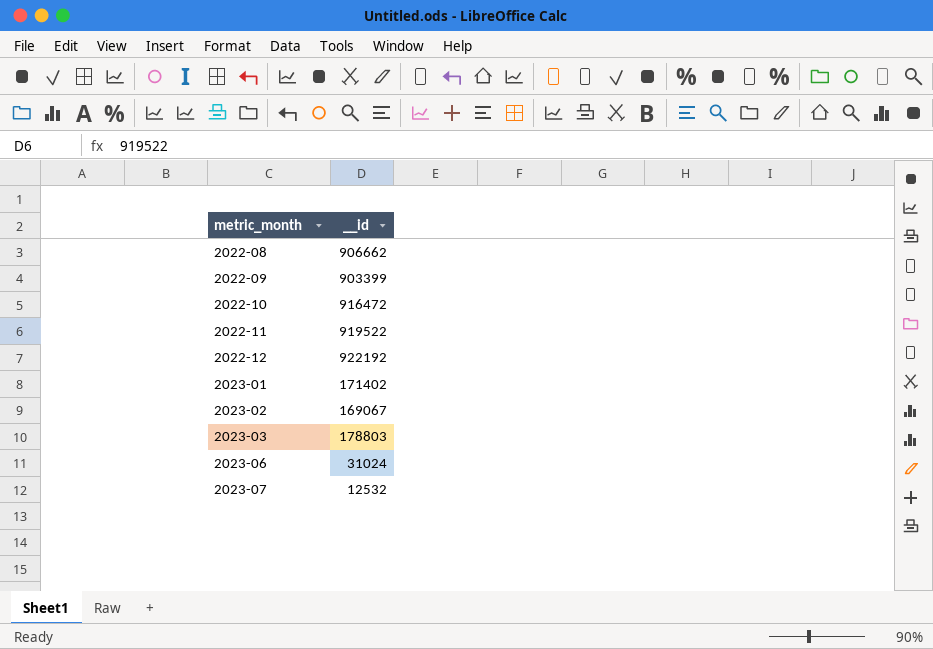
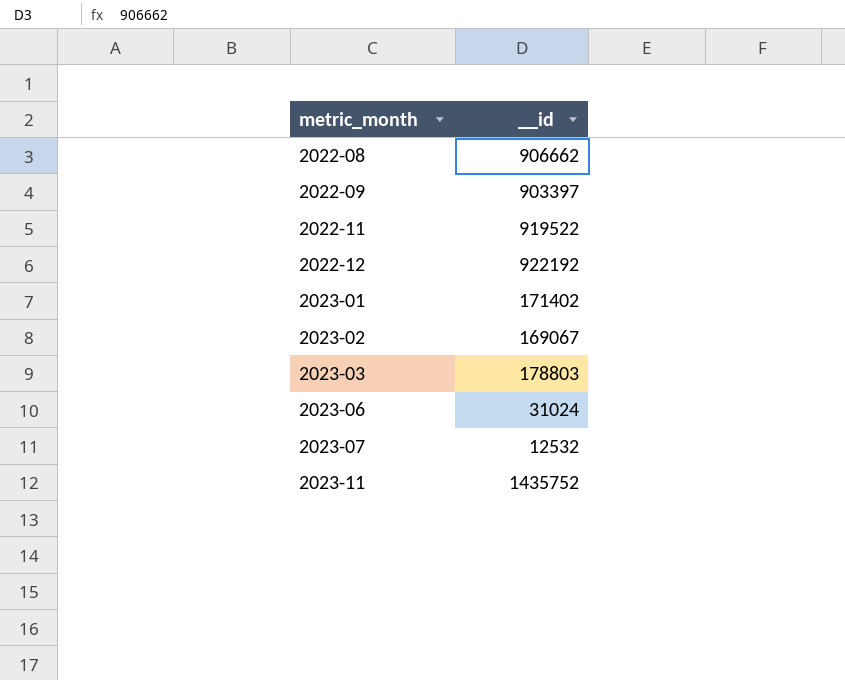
row 2022-10: 916472 -> none
2022-09 | __id: 903399 -> 903397
row 2023-11: none -> 1435752

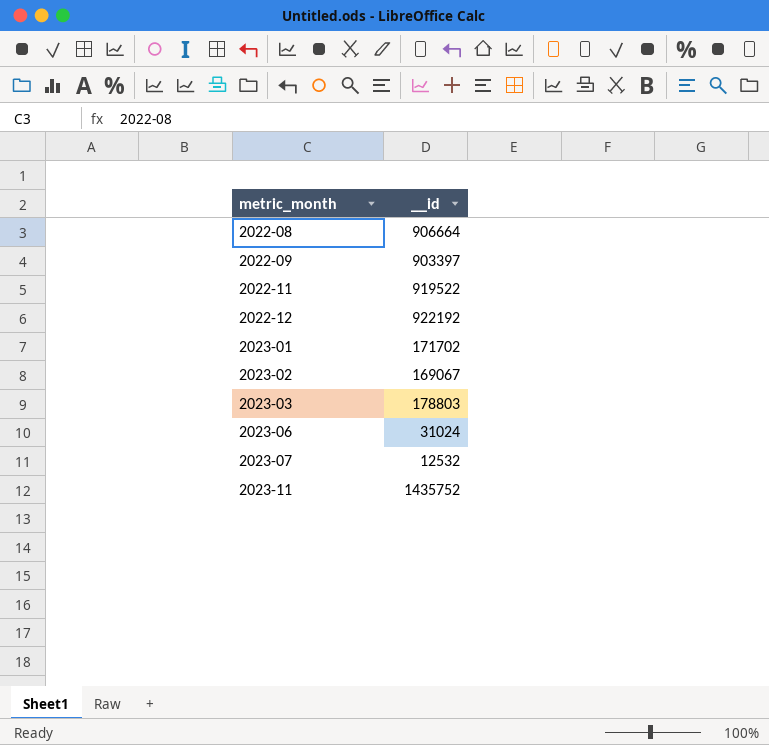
2022-08 | __id: 906662 -> 906664
2023-01 | __id: 171402 -> 171702

